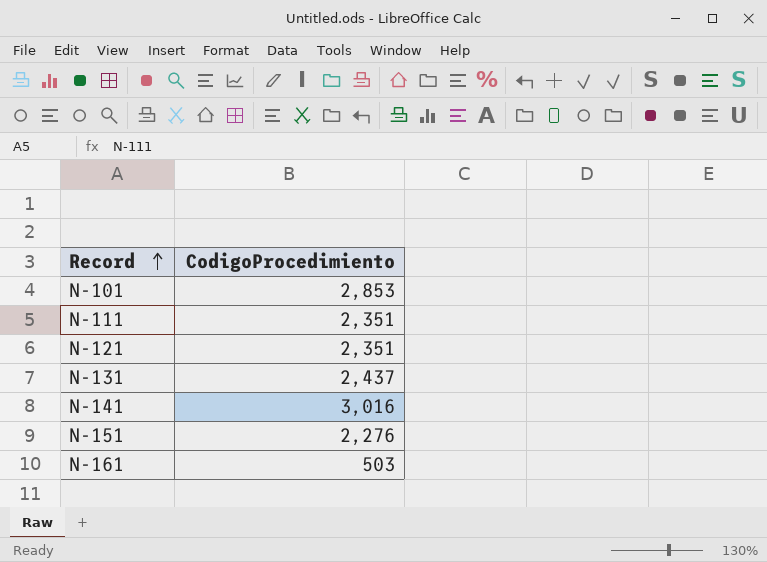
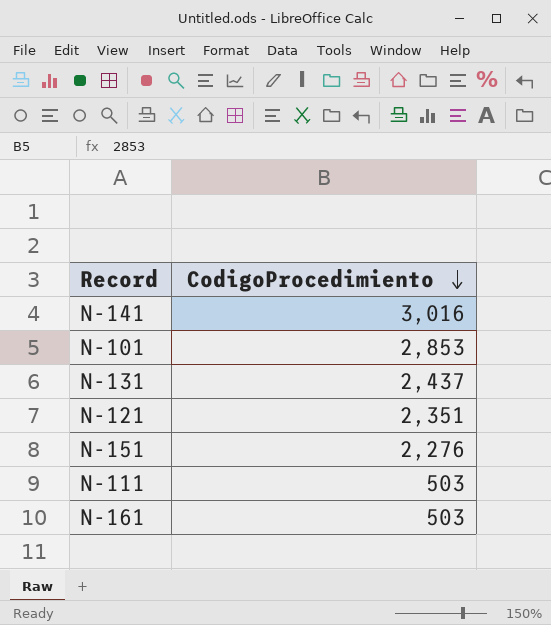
row order: Record ascending -> CodigoProcedimiento descending
N-111 | CodigoProcedimiento: 2,351 -> 503

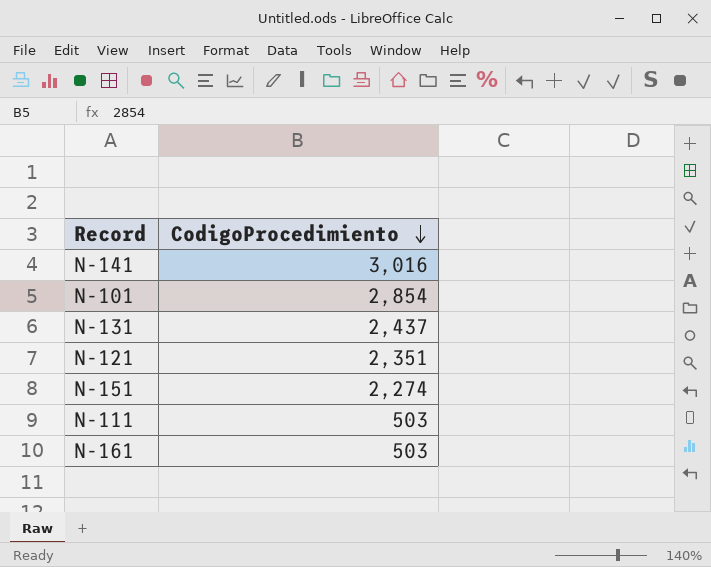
N-101 | CodigoProcedimiento: 2,853 -> 2,854
N-151 | CodigoProcedimiento: 2,276 -> 2,274

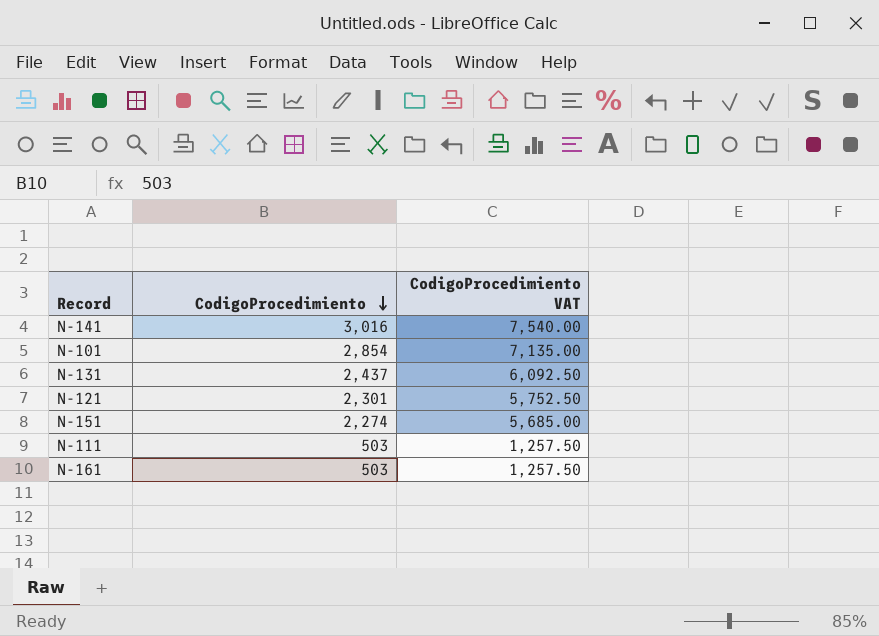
column CodigoProcedimiento VAT | formula: none -> [CodigoProcedimiento] * 2.5
N-121 | CodigoProcedimiento: 2,351 -> 2,301

